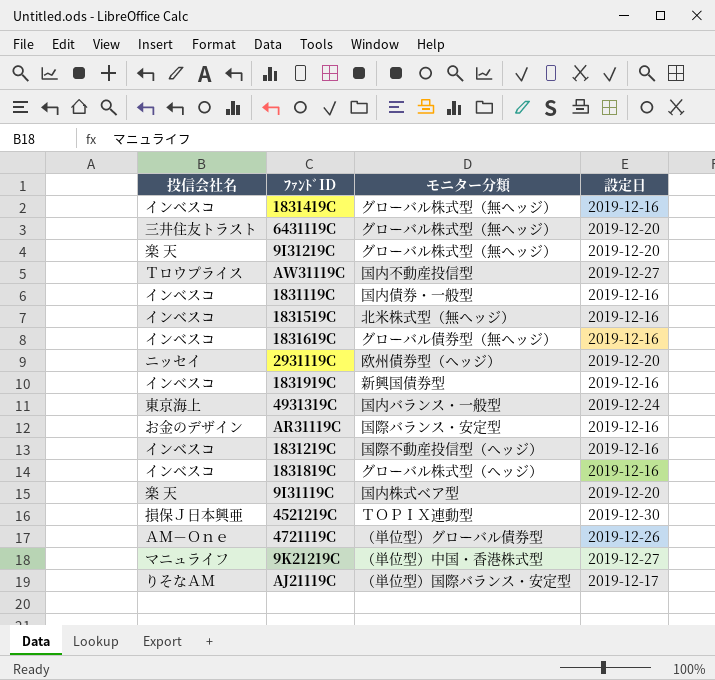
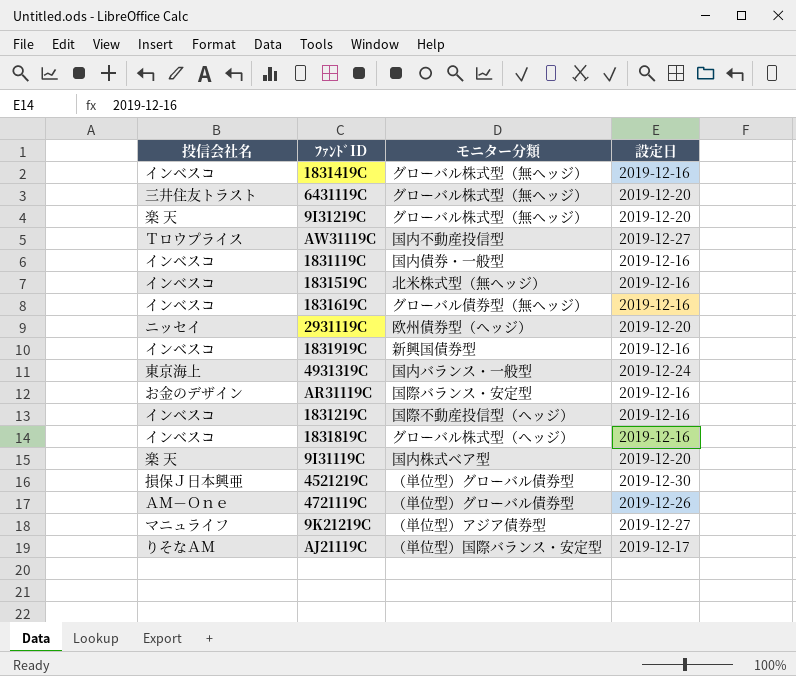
4521219C | モニター分類: ＴＯＰＩＸ連動型 -> （単位型）グローバル債券型
9K21219C | モニター分類: （単位型）中国・香港株式型 -> （単位型）アジア債券型

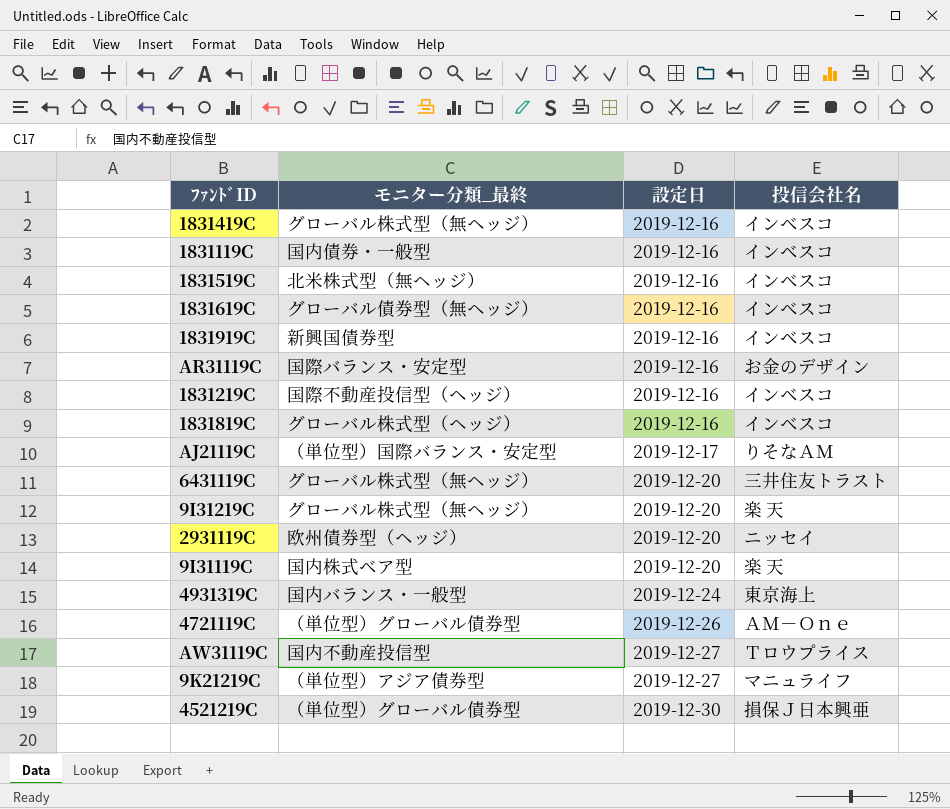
row order: none -> 設定日 ascending
column name: モニター分類 -> モニター分類_最終
column 投信会社名 | position: 1 -> 4

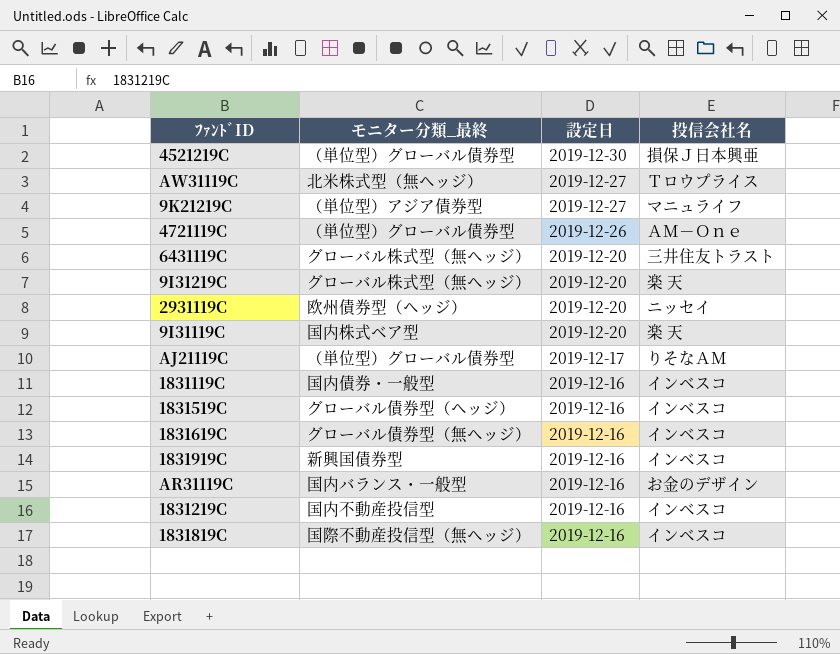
row order: 設定日 ascending -> 設定日 descending
row 1831419C: グローバル株式型（無ヘッジ） | 2019-12-16 | インベスコ -> none
row 4931319C: 国内バランス・一般型 | 2019-12-24 | 東京海上 -> none
AW31119C | モニター分類_最終: 国内不動産投信型 -> 北米株式型（無ヘッジ）
AJ21119C | モニター分類_最終: （単位型）国際バランス・安定型 -> （単位型）グローバル債券型
1831519C | モニター分類_最終: 北米株式型（無ヘッジ） -> グローバル債券型（ヘッジ）
AR31119C | モニター分類_最終: 国際バランス・安定型 -> 国内バランス・一般型
1831219C | モニター分類_最終: 国際不動産投信型（ヘッジ） -> 国内不動産投信型
1831819C | モニター分類_最終: グローバル株式型（ヘッジ） -> 国際不動産投信型（無ヘッジ）

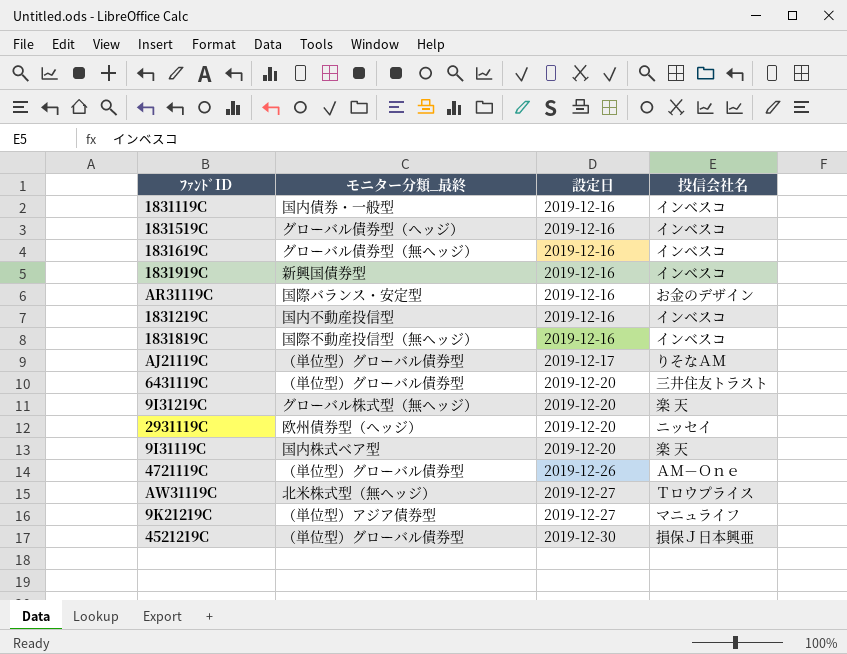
row order: 設定日 descending -> 設定日 ascending
AR31119C | モニター分類_最終: 国内バランス・一般型 -> 国際バランス・安定型
6431119C | モニター分類_最終: グローバル株式型（無ヘッジ） -> （単位型）グローバル債券型

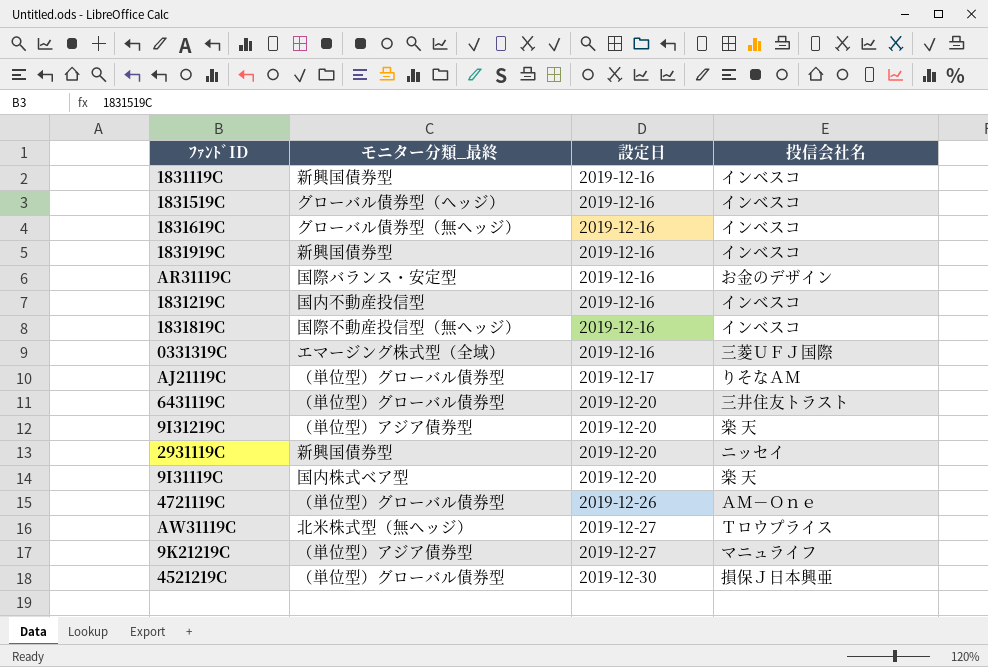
1831119C | モニター分類_最終: 国内債券・一般型 -> 新興国債券型
row 0331319C: none -> エマージング株式型（全域） | 2019-12-16 | 三菱ＵＦＪ国際
9I31219C | モニター分類_最終: グローバル株式型（無ヘッジ） -> （単位型）アジア債券型
2931119C | モニター分類_最終: 欧州債券型（ヘッジ） -> 新興国債券型

